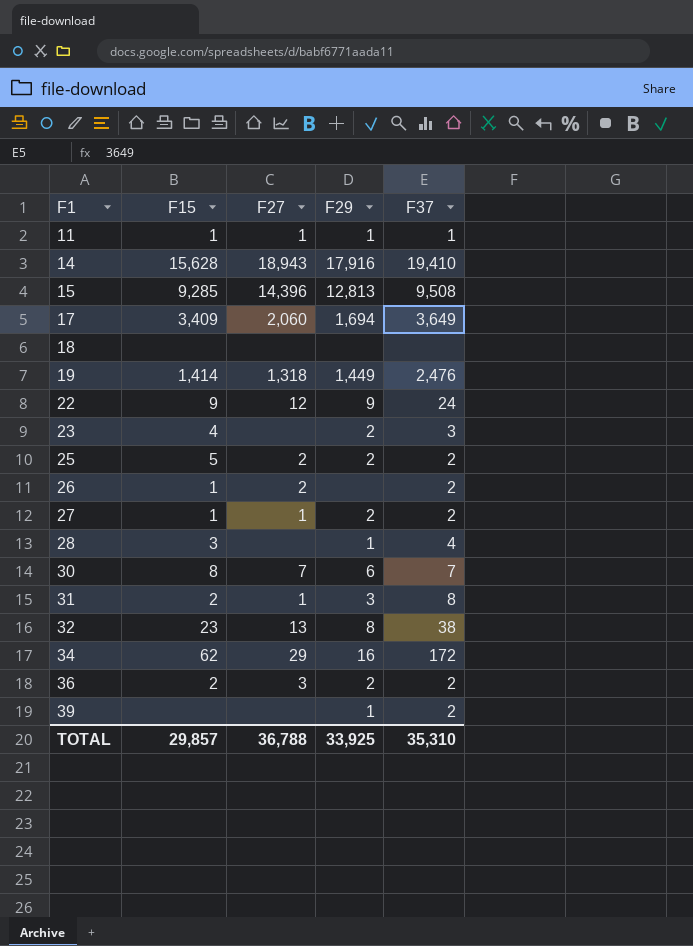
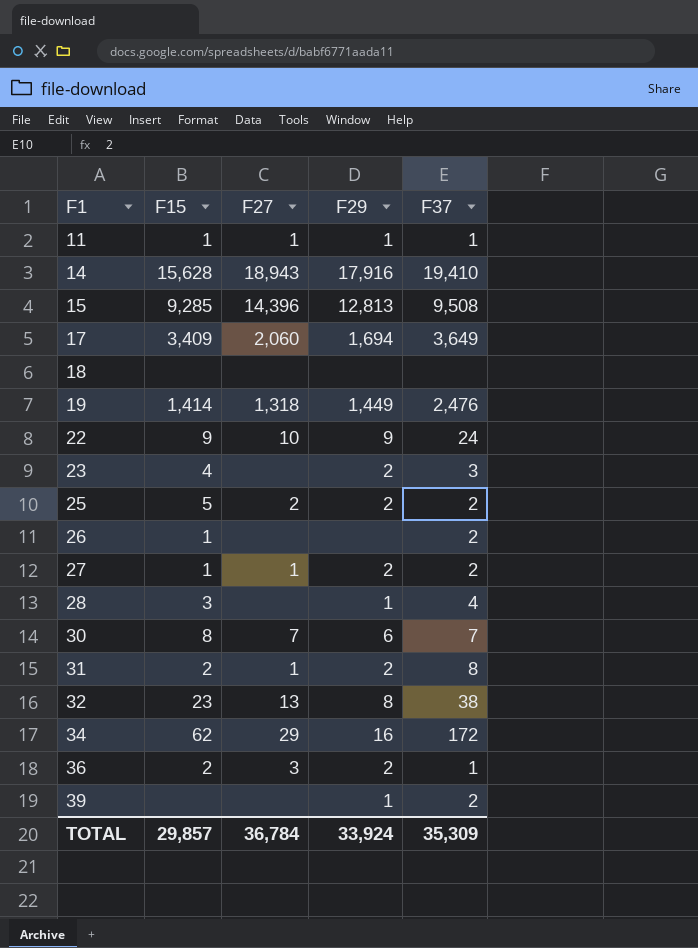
22 | F27: 12 -> 10
26 | F27: 2 -> none
31 | F29: 3 -> 2
36 | F37: 2 -> 1
TOTAL | F27: 36,788 -> 36,784
TOTAL | F29: 33,925 -> 33,924
TOTAL | F37: 35,310 -> 35,309

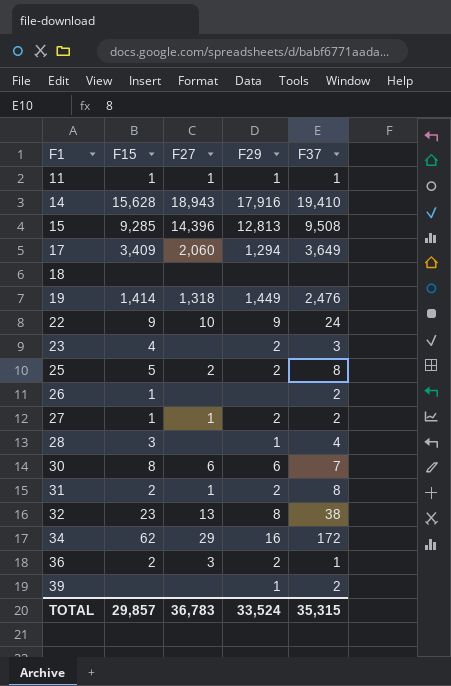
17 | F29: 1,694 -> 1,294
25 | F37: 2 -> 8
30 | F27: 7 -> 6
TOTAL | F27: 36,784 -> 36,783
TOTAL | F29: 33,924 -> 33,524
TOTAL | F37: 35,309 -> 35,315

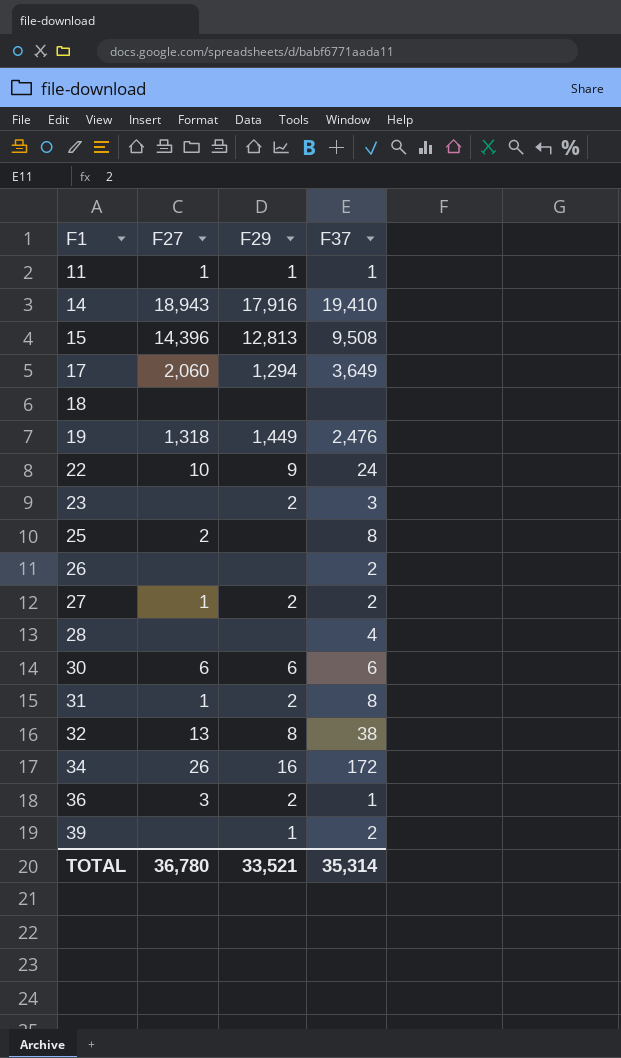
column F15 | position: 2 -> none
25 | F29: 2 -> none
28 | F29: 1 -> none
30 | F37: 7 -> 6
34 | F27: 29 -> 26
TOTAL | F27: 36,783 -> 36,780
TOTAL | F29: 33,524 -> 33,521
TOTAL | F37: 35,315 -> 35,314

